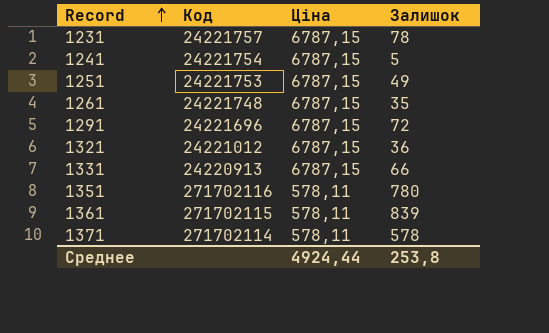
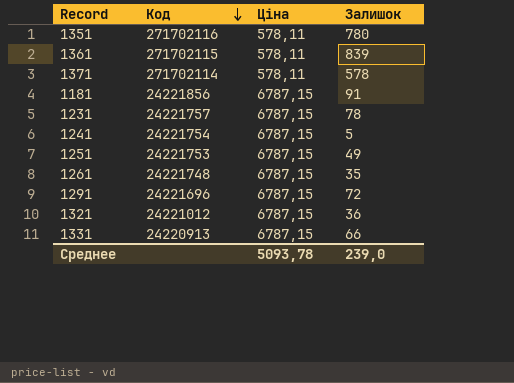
row order: Record ascending -> Код descending
row 1181: none -> 24221856 | 6787,15 | 91
Среднее | Ціна: 4924,44 -> 5093,78
Среднее | Залишок: 253,8 -> 239,0

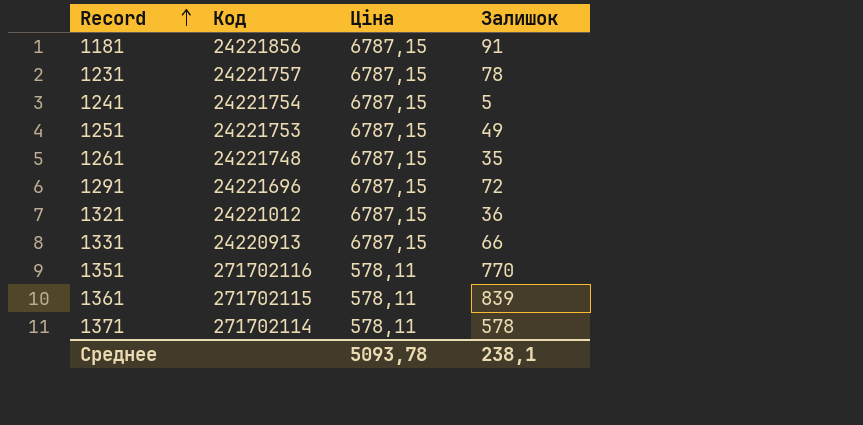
row order: Код descending -> Record ascending
1351 | Залишок: 780 -> 770
Среднее | Залишок: 239,0 -> 238,1

